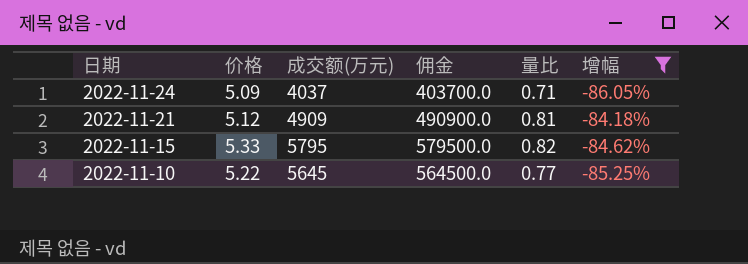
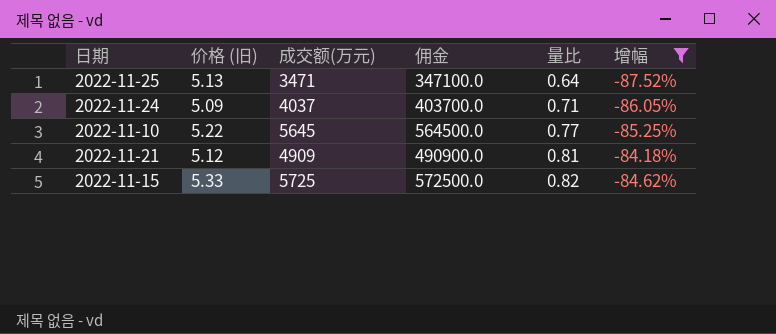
row order: 日期 descending -> 量比 ascending
column name: 价格 -> 价格 (旧)
row 2022-11-25: none -> 5.13 | 3471 | 347100.0 | 0.64 | -87.52%
2022-11-15 | 成交额(万元): 5795 -> 5725
2022-11-15 | 佣金: 579500.0 -> 572500.0

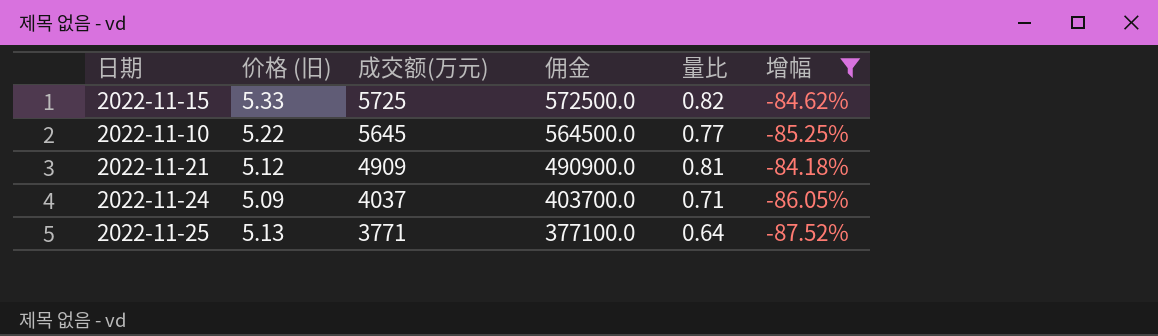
row order: 量比 ascending -> 成交额(万元) descending
2022-11-25 | 成交额(万元): 3471 -> 3771
2022-11-25 | 佣金: 347100.0 -> 377100.0

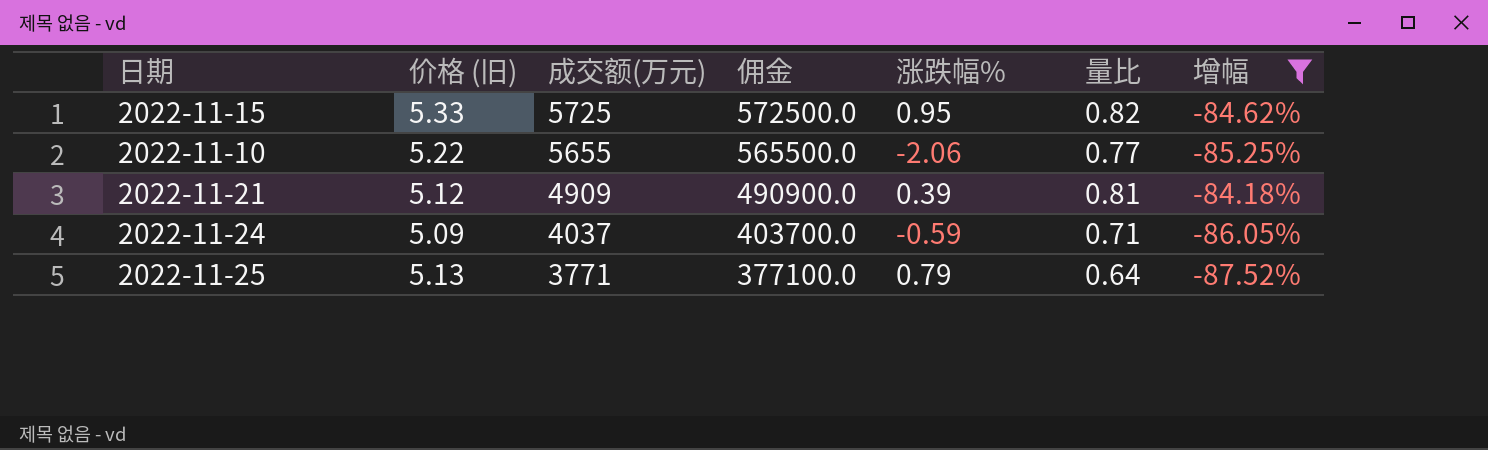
column 涨跌幅% | position: none -> 5
2022-11-10 | 成交额(万元): 5645 -> 5655
2022-11-10 | 佣金: 564500.0 -> 565500.0

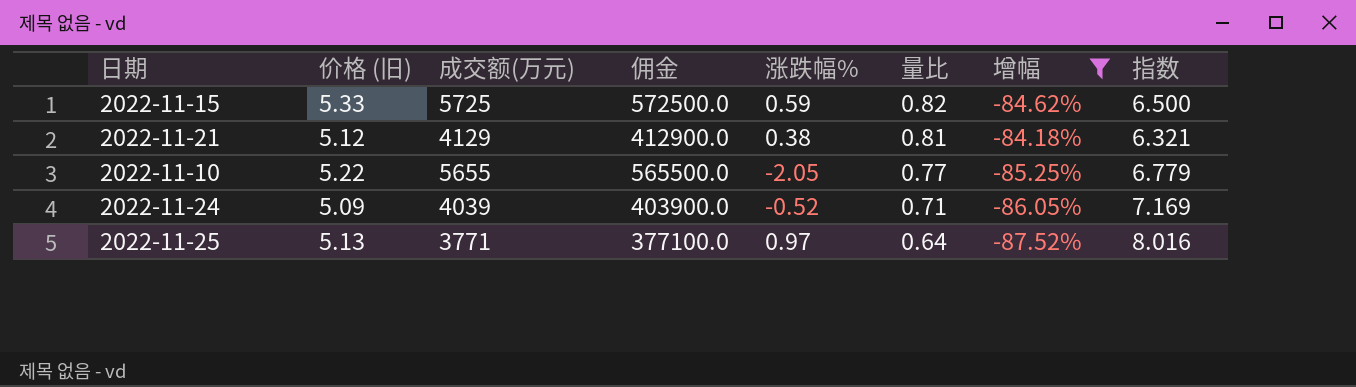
row order: 成交额(万元) descending -> 量比 descending
column 指数 | formula: none -> [价格 (旧)] / [量比]
2022-11-15 | 涨跌幅%: 0.95 -> 0.59
2022-11-21 | 成交额(万元): 4909 -> 4129
2022-11-21 | 佣金: 490900.0 -> 412900.0
2022-11-21 | 涨跌幅%: 0.39 -> 0.38
2022-11-10 | 涨跌幅%: -2.06 -> -2.05
2022-11-24 | 成交额(万元): 4037 -> 4039
2022-11-24 | 佣金: 403700.0 -> 403900.0
2022-11-24 | 涨跌幅%: -0.59 -> -0.52
2022-11-25 | 涨跌幅%: 0.79 -> 0.97

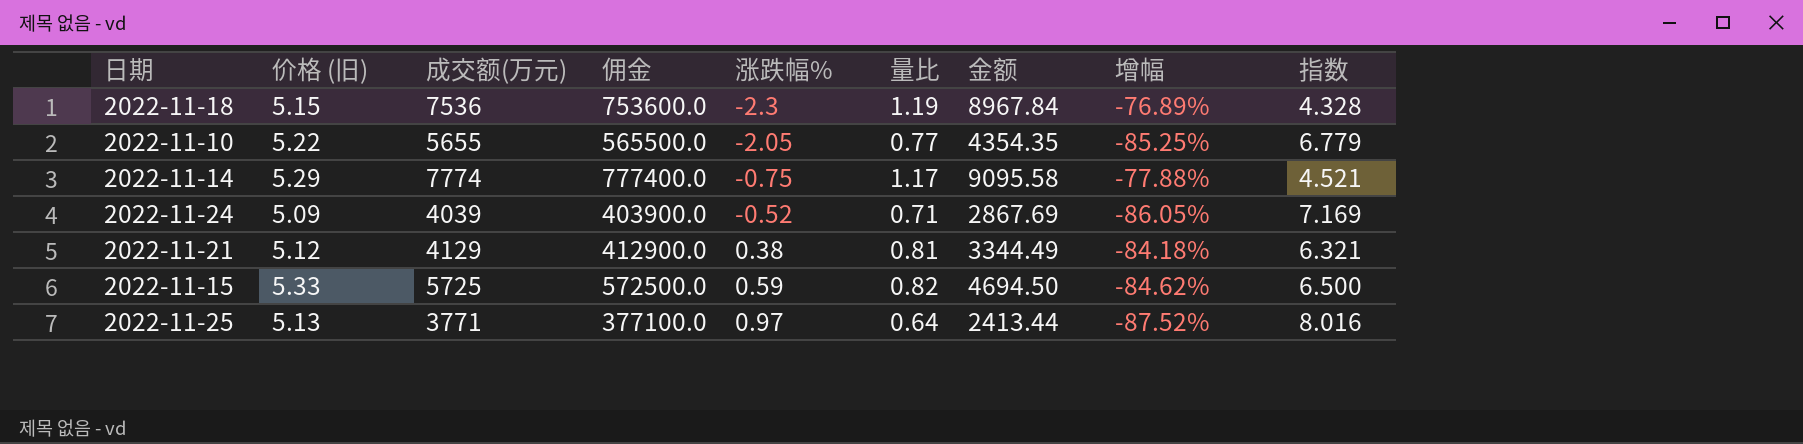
filter: 增幅 <= -84.18% -> none
row order: 量比 descending -> 涨跌幅% ascending
column 金额 | formula: none -> [成交额(万元)] * [量比]

